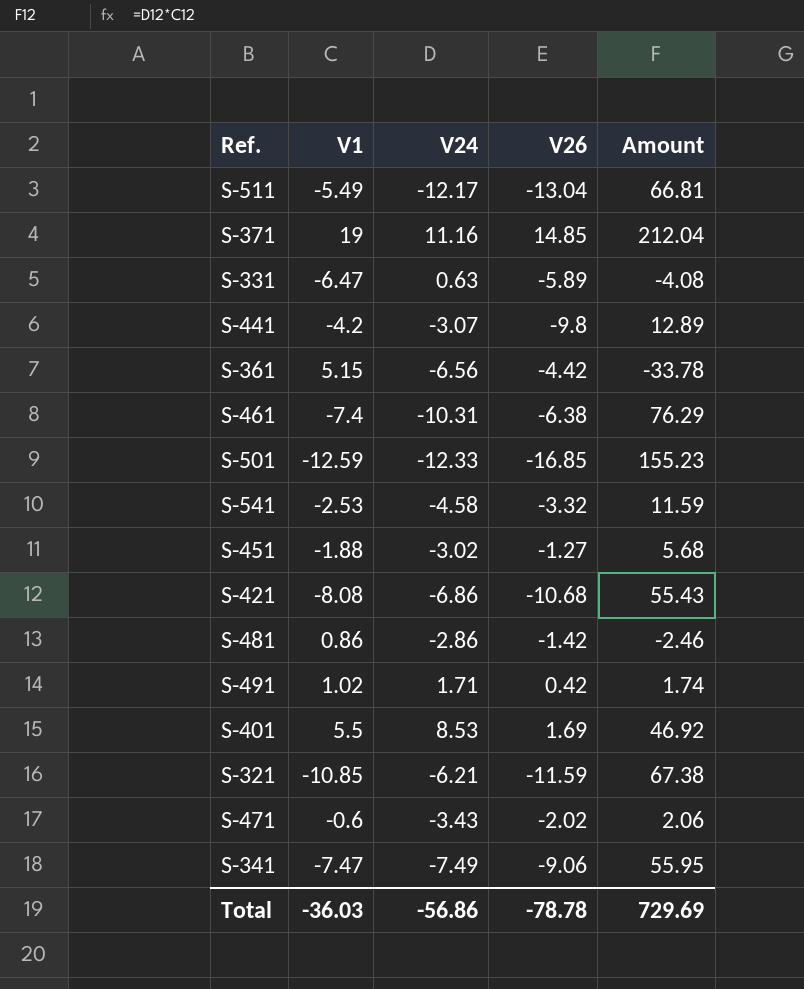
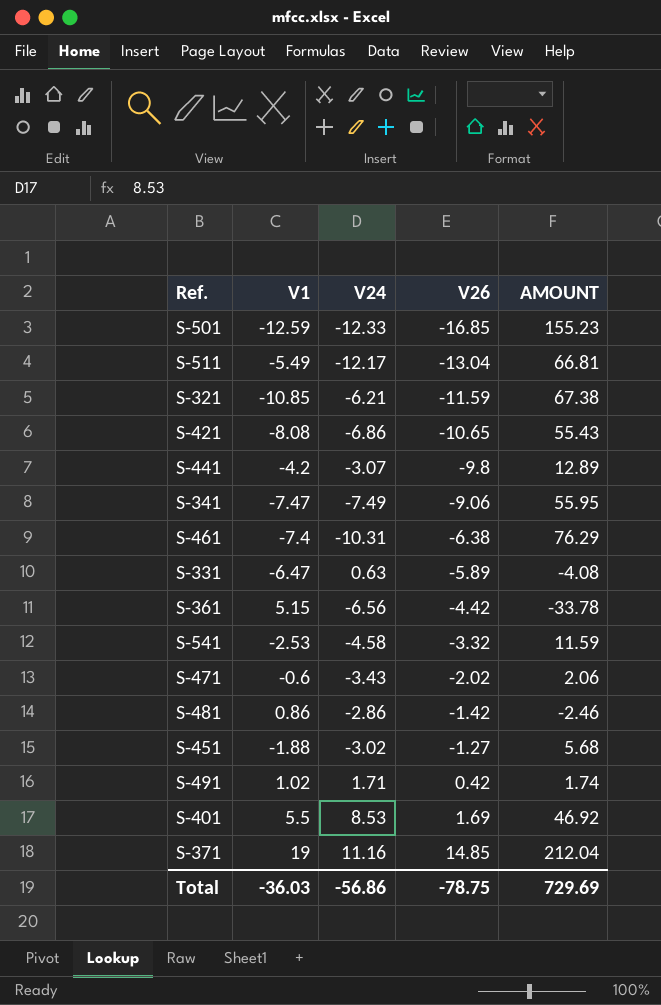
row order: none -> V26 ascending
column name: Amount -> AMOUNT
S-421 | V26: -10.68 -> -10.65
Total | V26: -78.78 -> -78.75

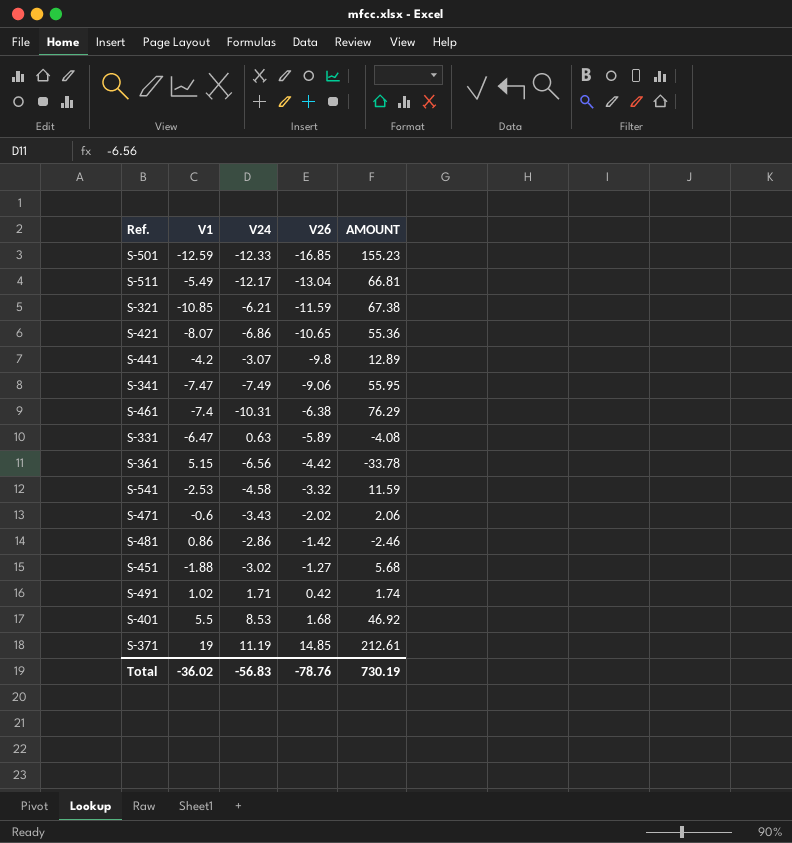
S-421 | V1: -8.08 -> -8.07
S-421 | AMOUNT: 55.43 -> 55.36
S-401 | V26: 1.69 -> 1.68
S-371 | V24: 11.16 -> 11.19
S-371 | AMOUNT: 212.04 -> 212.61
Total | V1: -36.03 -> -36.02
Total | V24: -56.86 -> -56.83
Total | V26: -78.75 -> -78.76
Total | AMOUNT: 729.69 -> 730.19

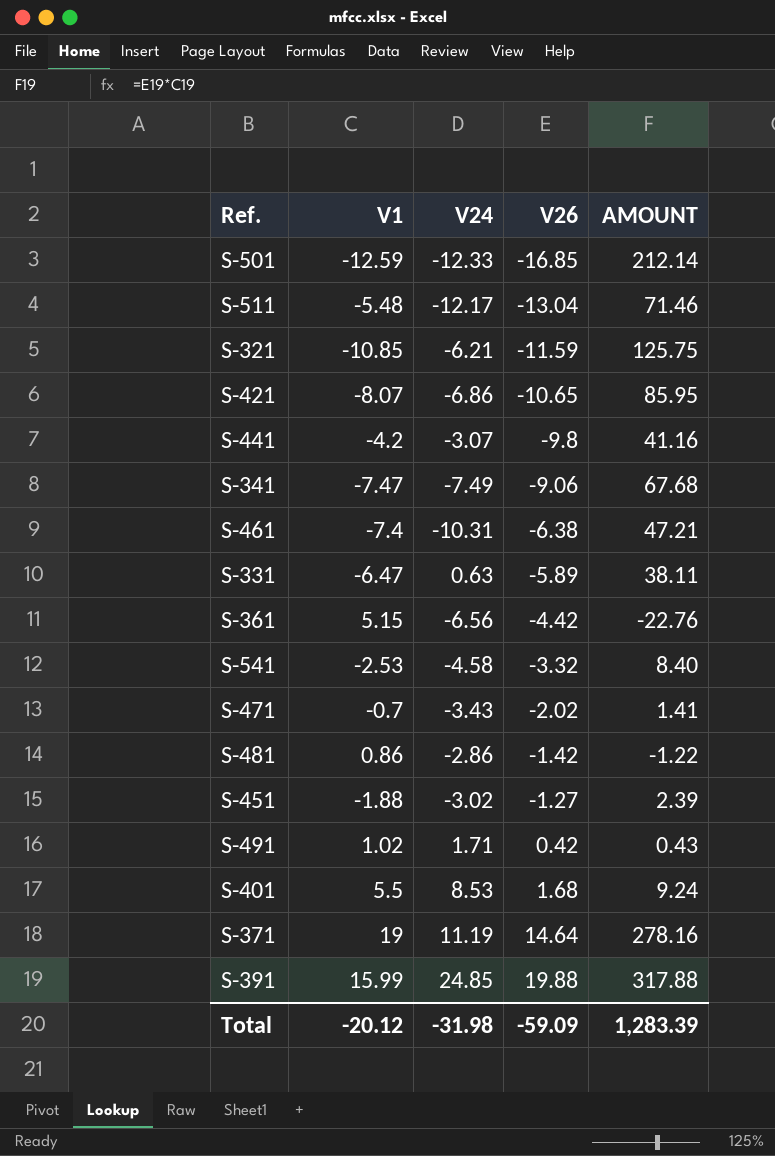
column AMOUNT | formula: [V1] * [V24] -> [V1] * [V26]
S-511 | V1: -5.49 -> -5.48
S-471 | V1: -0.6 -> -0.7
S-371 | V26: 14.85 -> 14.64
row S-391: none -> 15.99 | 24.85 | 19.88 | 317.88
Total | V1: -36.02 -> -20.12
Total | V24: -56.83 -> -31.98
Total | V26: -78.76 -> -59.09
Total | AMOUNT: 730.19 -> 1,283.39

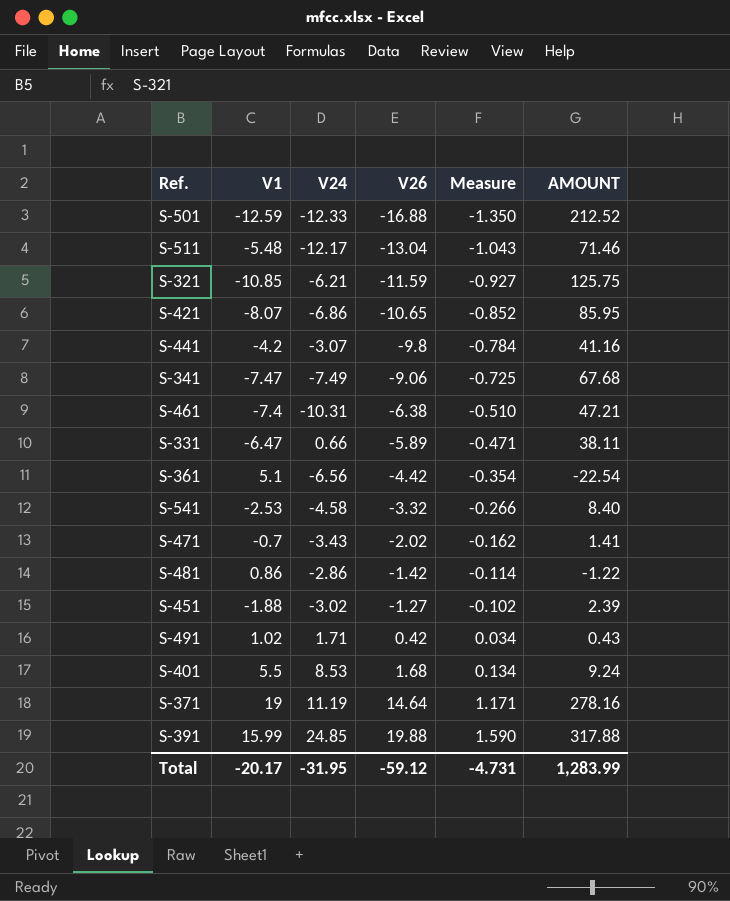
column Measure | formula: none -> [V26] * 0.08
S-501 | V26: -16.85 -> -16.88
S-501 | AMOUNT: 212.14 -> 212.52
S-331 | V24: 0.63 -> 0.66
S-361 | V1: 5.15 -> 5.1
S-361 | AMOUNT: -22.76 -> -22.54
Total | V1: -20.12 -> -20.17
Total | V24: -31.98 -> -31.95
Total | V26: -59.09 -> -59.12
Total | AMOUNT: 1,283.39 -> 1,283.99

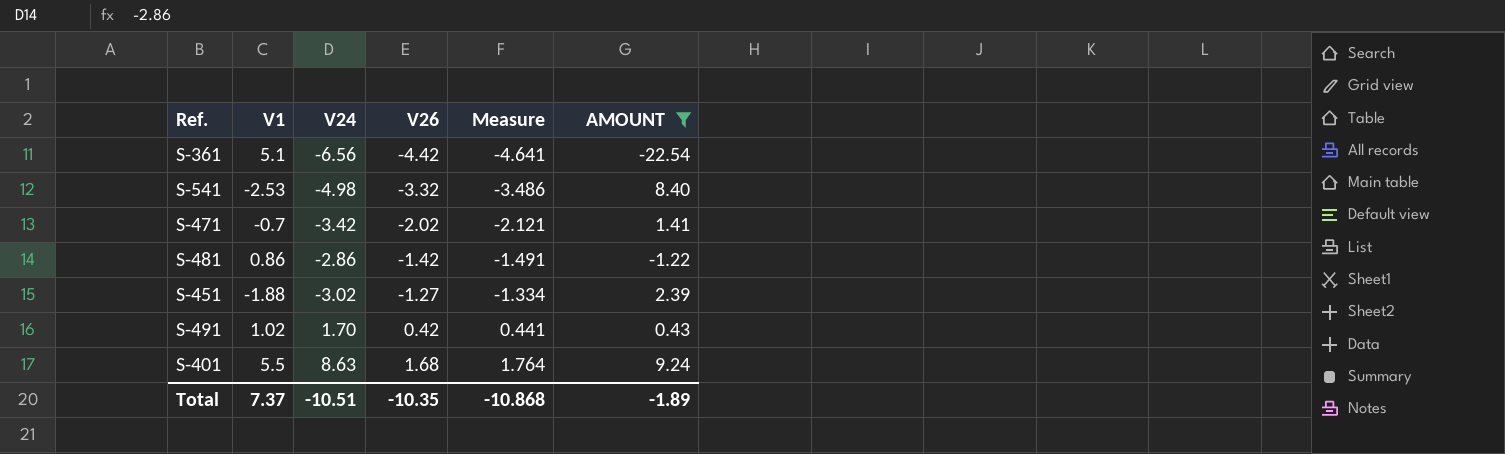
filter: none -> AMOUNT <= 9.24
column Measure | formula: [V26] * 0.08 -> [V26] * 1.05
S-541 | V24: -4.58 -> -4.98
S-471 | V24: -3.43 -> -3.42
S-491 | V24: 1.71 -> 1.70
S-401 | V24: 8.53 -> 8.63
Total | V1: -20.17 -> 7.37
Total | V24: -31.95 -> -10.51
Total | V26: -59.12 -> -10.35
Total | Measure: -4.731 -> -10.868
Total | AMOUNT: 1,283.99 -> -1.89

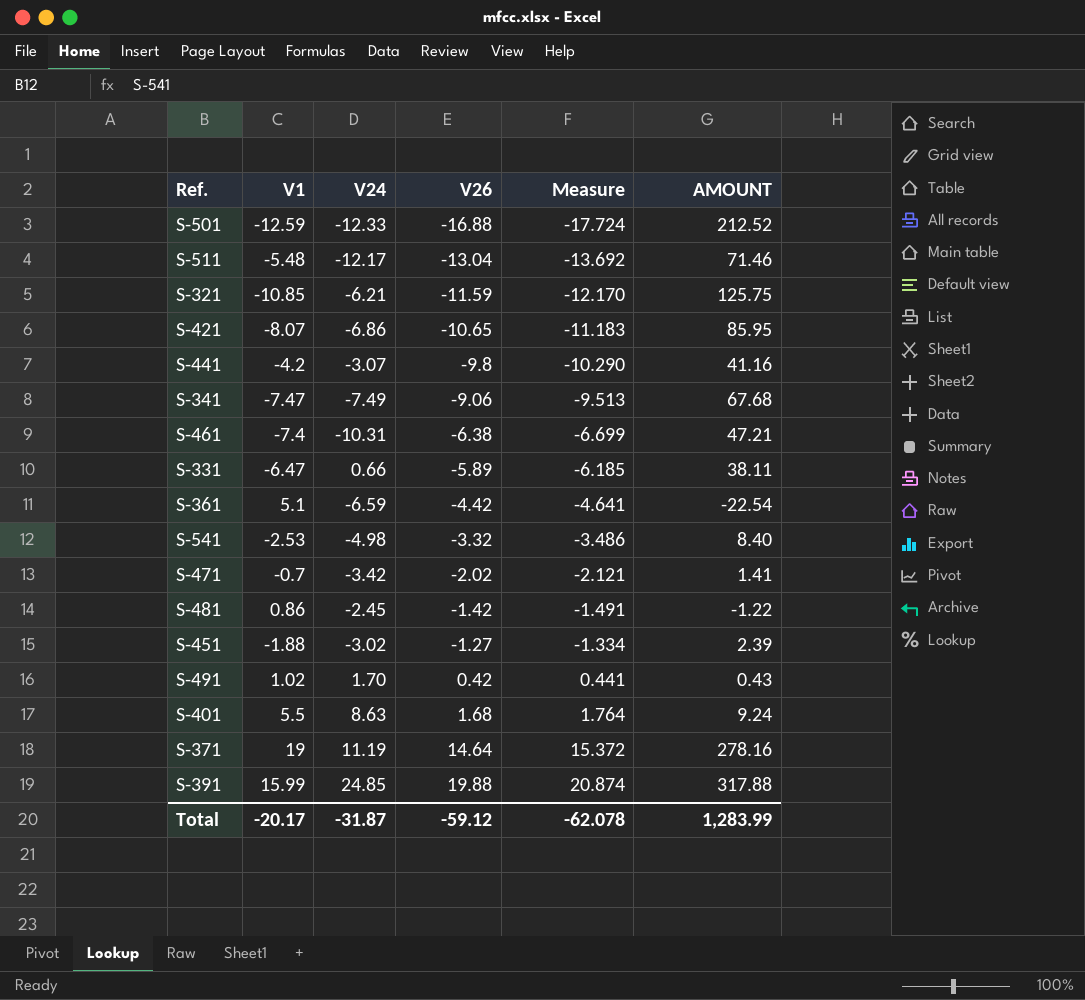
filter: AMOUNT <= 9.24 -> none
S-361 | V24: -6.56 -> -6.59
S-481 | V24: -2.86 -> -2.45
Total | V1: 7.37 -> -20.17
Total | V24: -10.51 -> -31.87
Total | V26: -10.35 -> -59.12
Total | Measure: -10.868 -> -62.078
Total | AMOUNT: -1.89 -> 1,283.99

